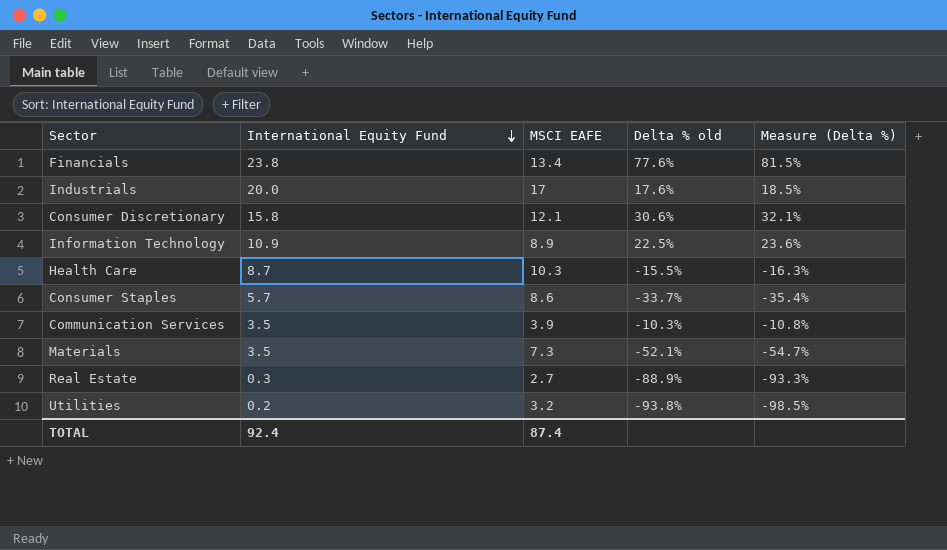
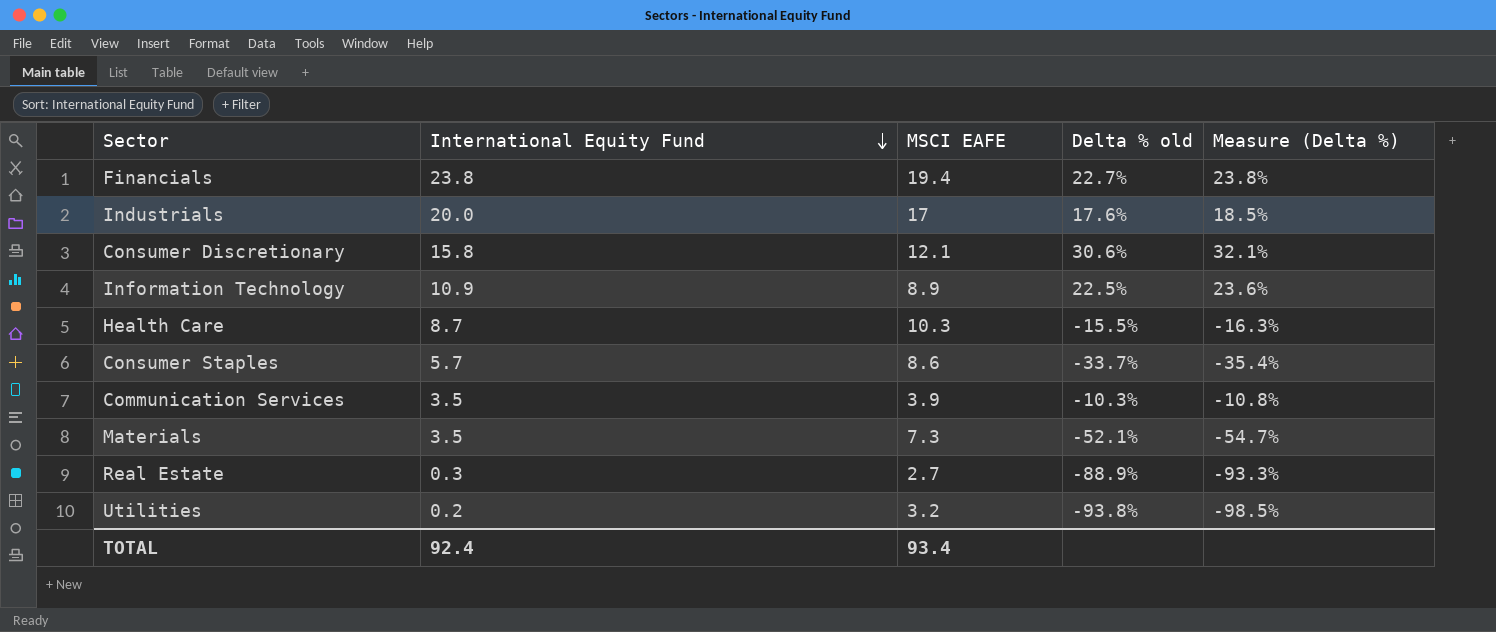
Financials | MSCI EAFE: 13.4 -> 19.4
Financials | Delta % old: 77.6% -> 22.7%
Financials | Measure (Delta %): 81.5% -> 23.8%
TOTAL | MSCI EAFE: 87.4 -> 93.4

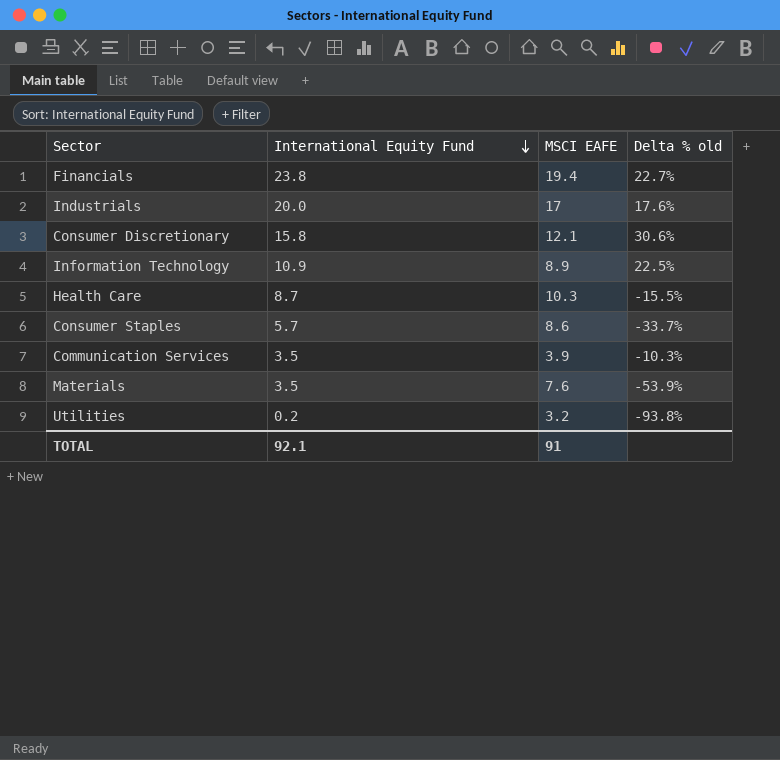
column Measure (Delta %) | formula: [Delta % old] * 1.05 -> none
row Real Estate: 0.3 | 2.7 | -88.9% | -93.3% -> none
Materials | MSCI EAFE: 7.3 -> 7.6
Materials | Delta % old: -52.1% -> -53.9%
TOTAL | International Equity Fund: 92.4 -> 92.1
TOTAL | MSCI EAFE: 93.4 -> 91

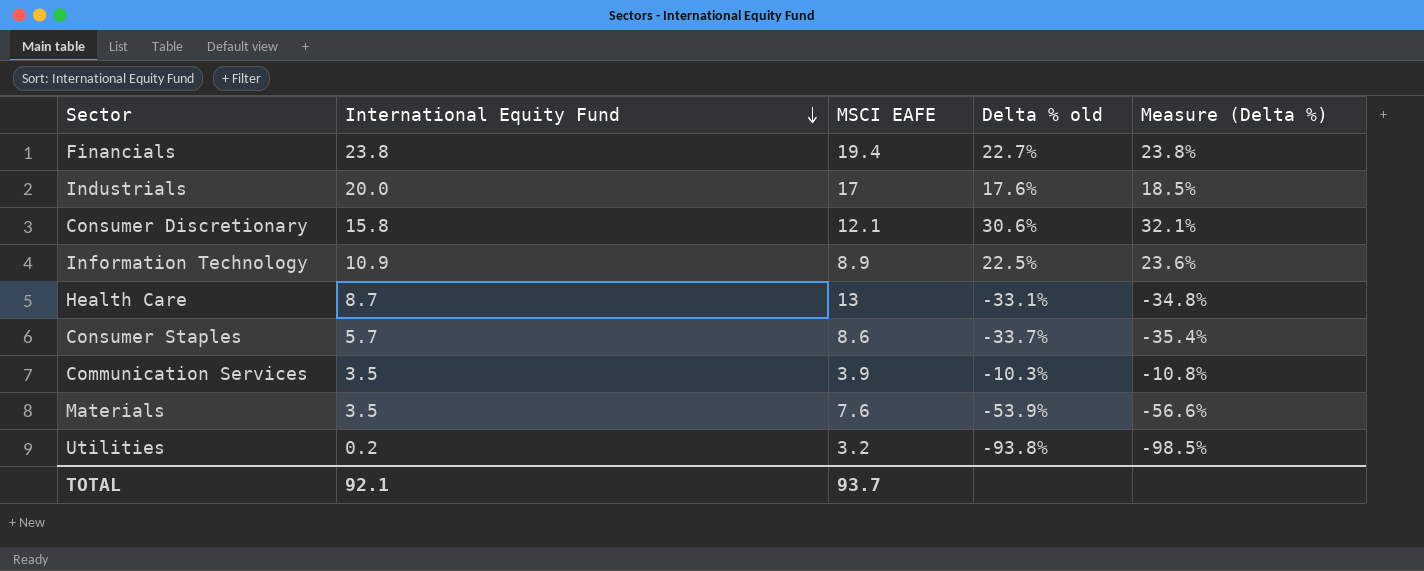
column Measure (Delta %) | formula: none -> [Delta % old] * 1.05
Health Care | MSCI EAFE: 10.3 -> 13
Health Care | Delta % old: -15.5% -> -33.1%
TOTAL | MSCI EAFE: 91 -> 93.7

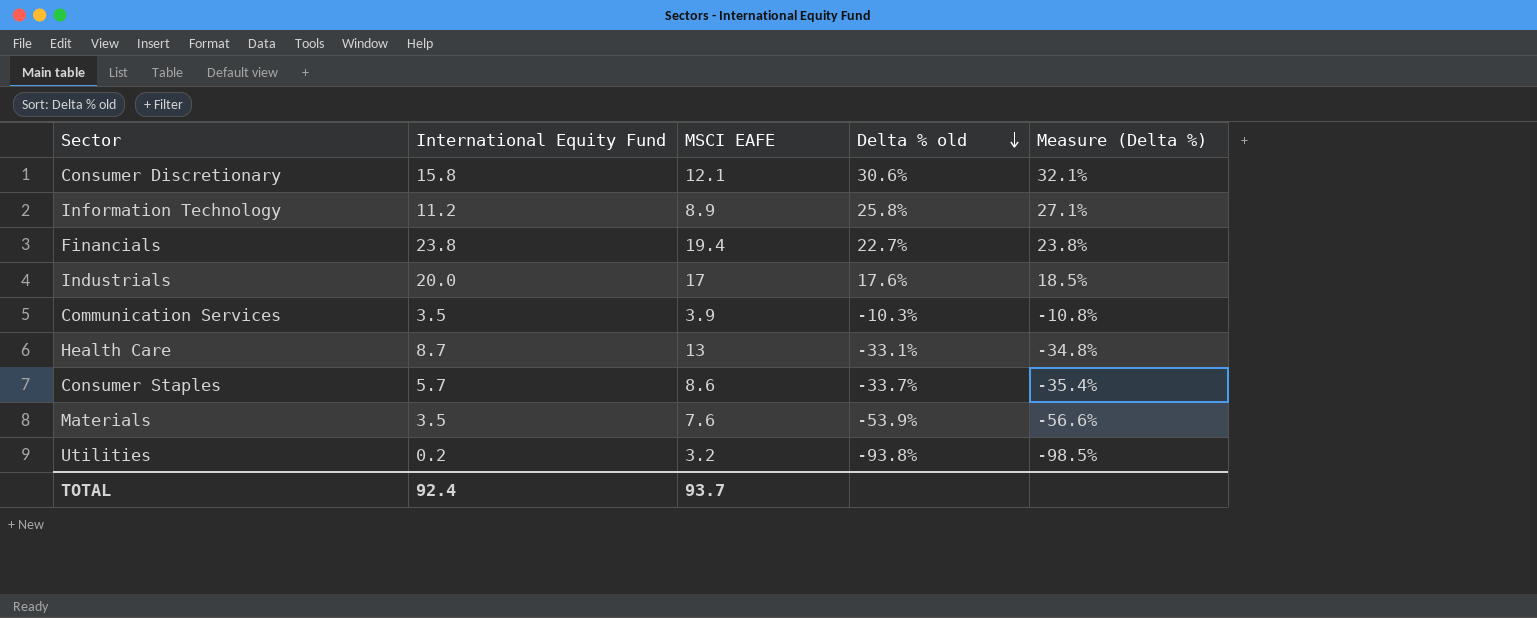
row order: International Equity Fund descending -> Delta % old descending
Information Technology | International Equity Fund: 10.9 -> 11.2
Information Technology | Delta % old: 22.5% -> 25.8%
Information Technology | Measure (Delta %): 23.6% -> 27.1%
TOTAL | International Equity Fund: 92.1 -> 92.4

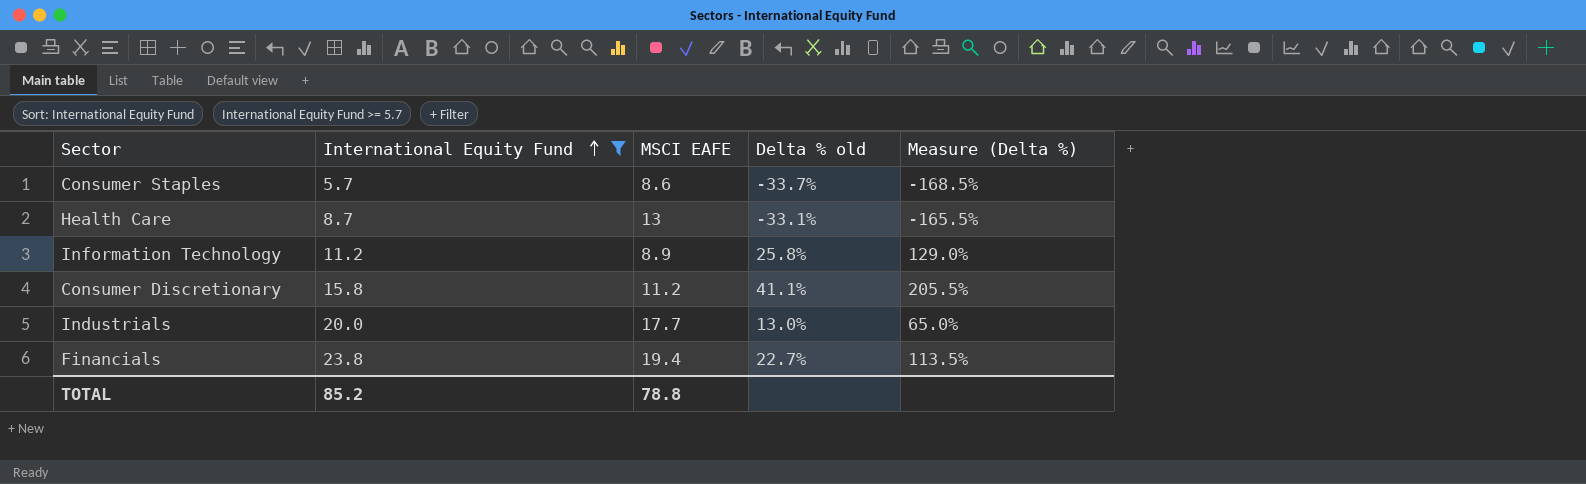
filter: none -> International Equity Fund >= 5.7
row order: Delta % old descending -> International Equity Fund ascending
column Measure (Delta %) | formula: [Delta % old] * 1.05 -> [Delta % old] * 5
Consumer Discretionary | MSCI EAFE: 12.1 -> 11.2
Consumer Discretionary | Delta % old: 30.6% -> 41.1%
Industrials | MSCI EAFE: 17 -> 17.7
Industrials | Delta % old: 17.6% -> 13.0%
TOTAL | International Equity Fund: 92.4 -> 85.2
TOTAL | MSCI EAFE: 93.7 -> 78.8

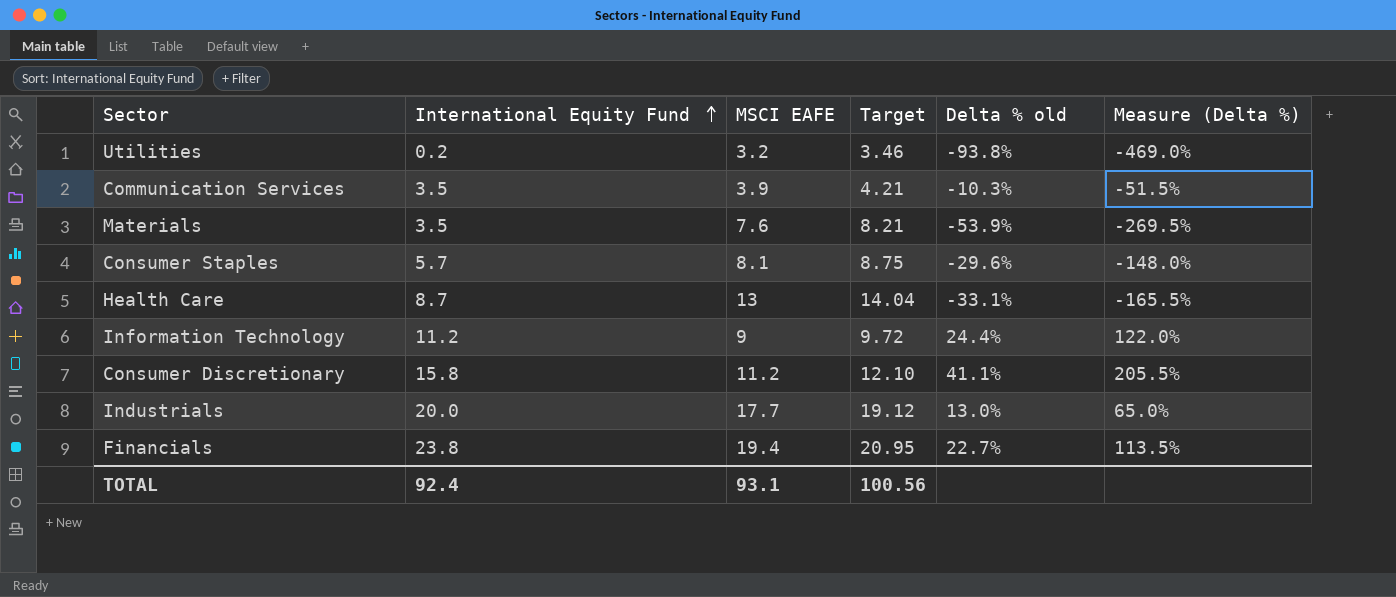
filter: International Equity Fund >= 5.7 -> none
column Target | formula: none -> [MSCI EAFE] * 1.08
Consumer Staples | MSCI EAFE: 8.6 -> 8.1
Consumer Staples | Delta % old: -33.7% -> -29.6%
Consumer Staples | Measure (Delta %): -168.5% -> -148.0%
Information Technology | MSCI EAFE: 8.9 -> 9
Information Technology | Delta % old: 25.8% -> 24.4%
Information Technology | Measure (Delta %): 129.0% -> 122.0%
TOTAL | International Equity Fund: 85.2 -> 92.4
TOTAL | MSCI EAFE: 78.8 -> 93.1

